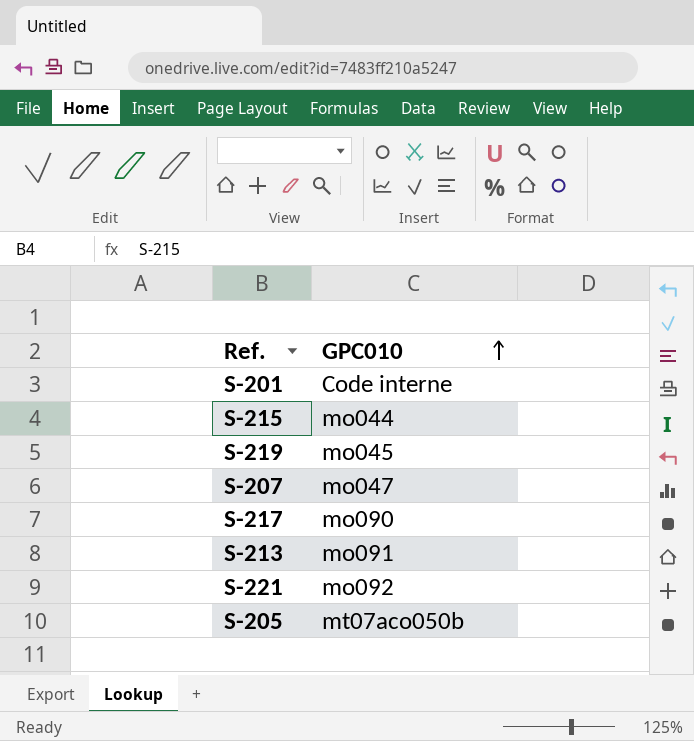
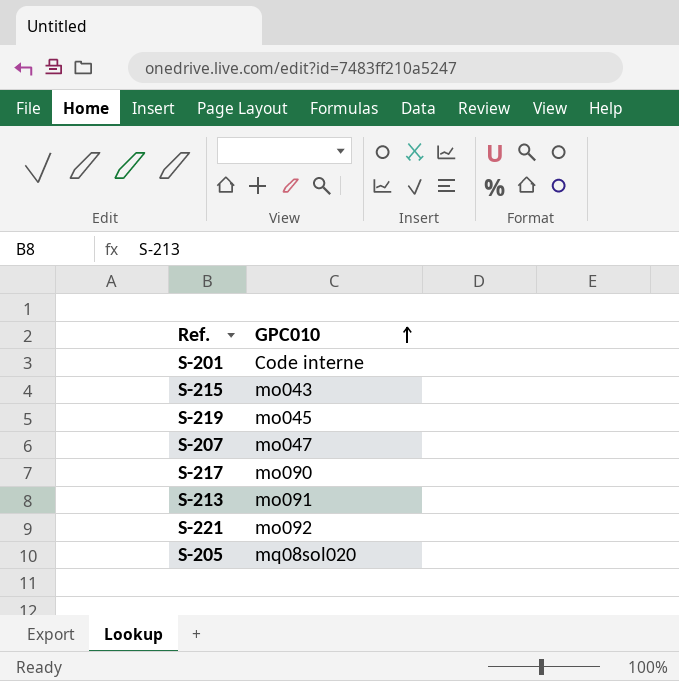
S-215 | GPC010: mo044 -> mo043
S-205 | GPC010: mt07aco050b -> mq08sol020

